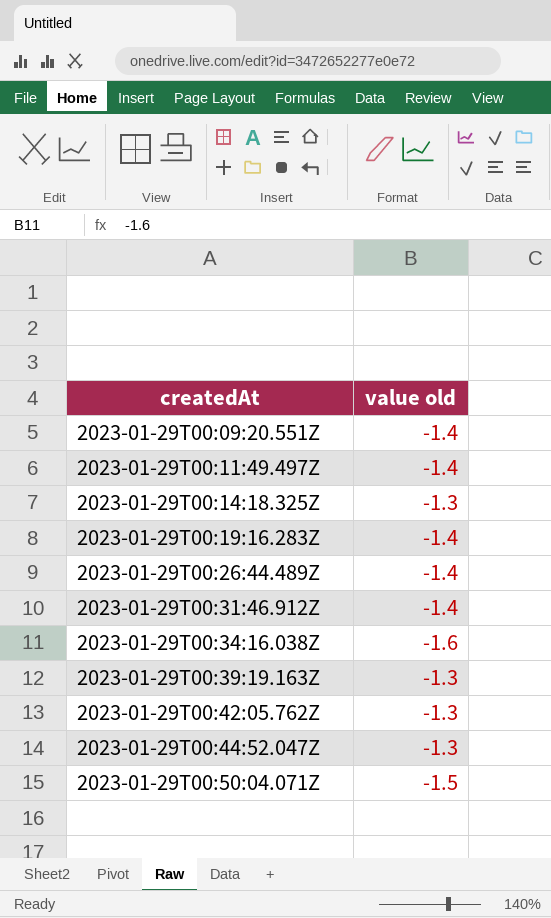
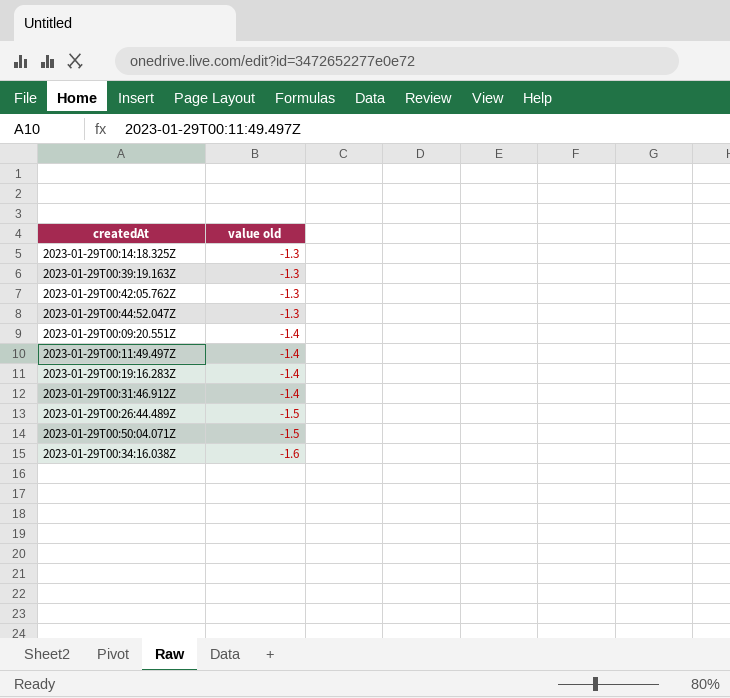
row order: createdAt ascending -> value old descending
2023-01-29T00:26:44.489Z | value old: -1.4 -> -1.5

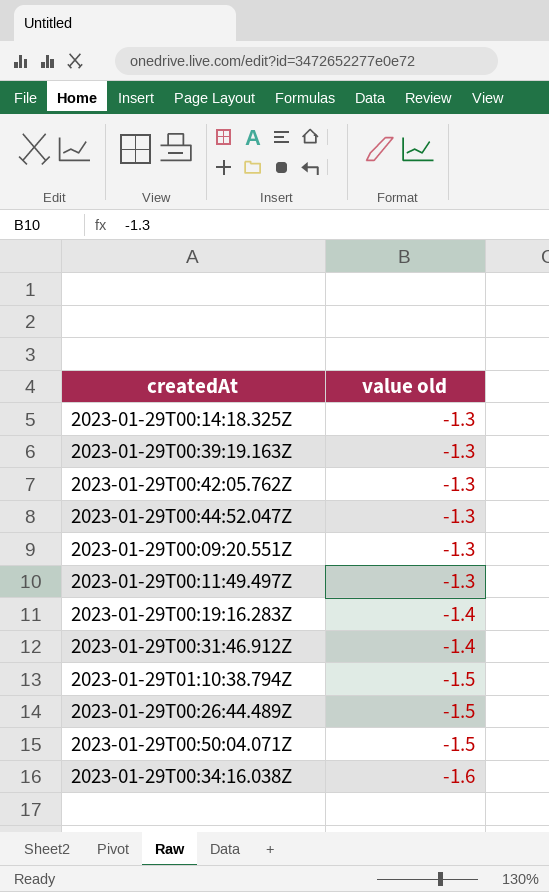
2023-01-29T00:09:20.551Z | value old: -1.4 -> -1.3
2023-01-29T00:11:49.497Z | value old: -1.4 -> -1.3
row 2023-01-29T01:10:38.794Z: none -> -1.5

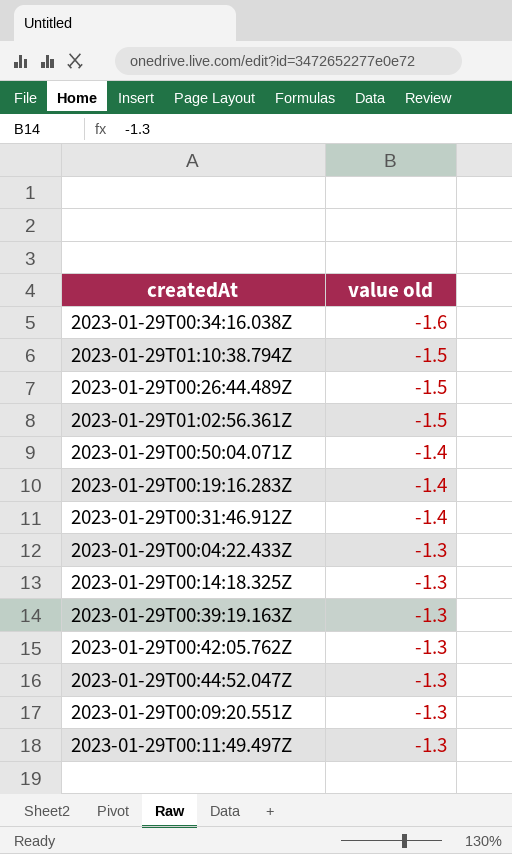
row order: value old descending -> value old ascending
row 2023-01-29T01:02:56.361Z: none -> -1.5
2023-01-29T00:50:04.071Z | value old: -1.5 -> -1.4
row 2023-01-29T00:04:22.433Z: none -> -1.3

